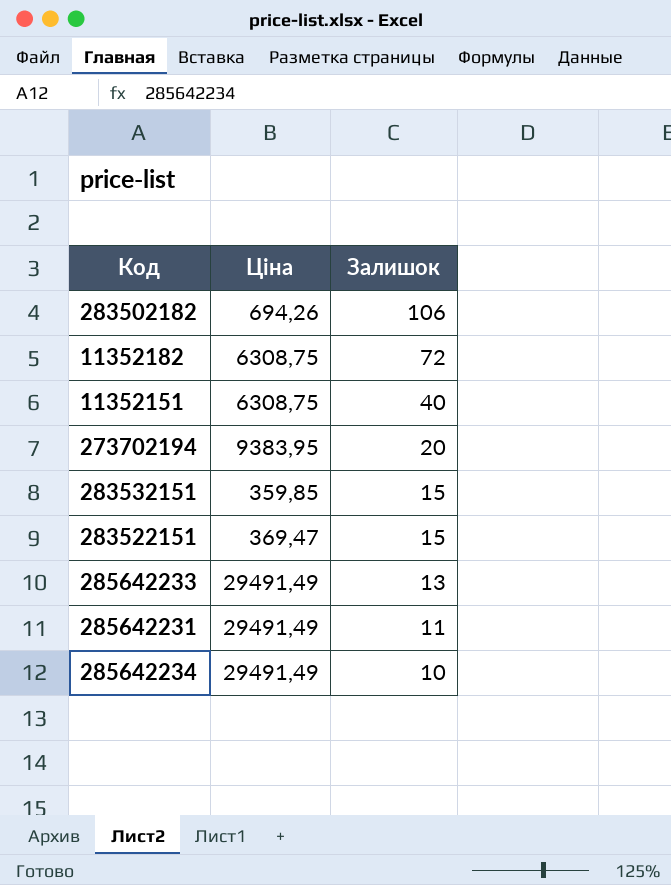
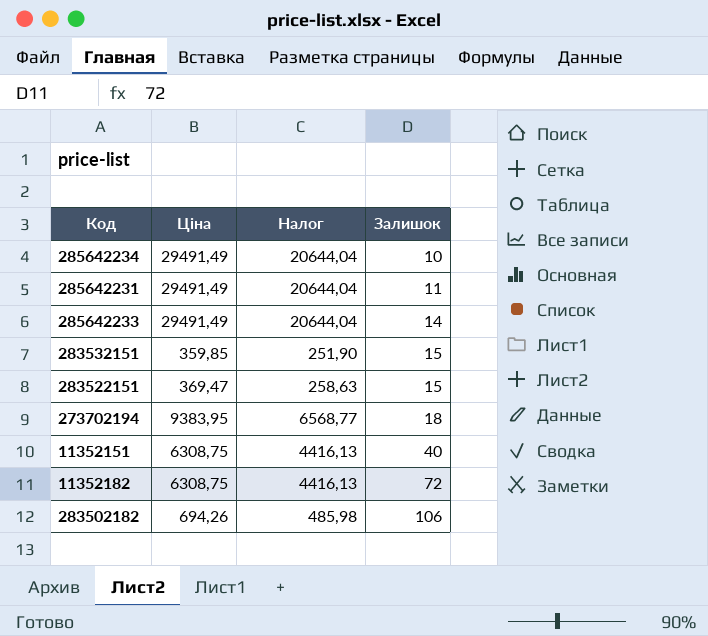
row order: Залишок descending -> Залишок ascending
column Налог | formula: none -> [Ціна] * 0,7
285642233 | Залишок: 13 -> 14
273702194 | Залишок: 20 -> 18

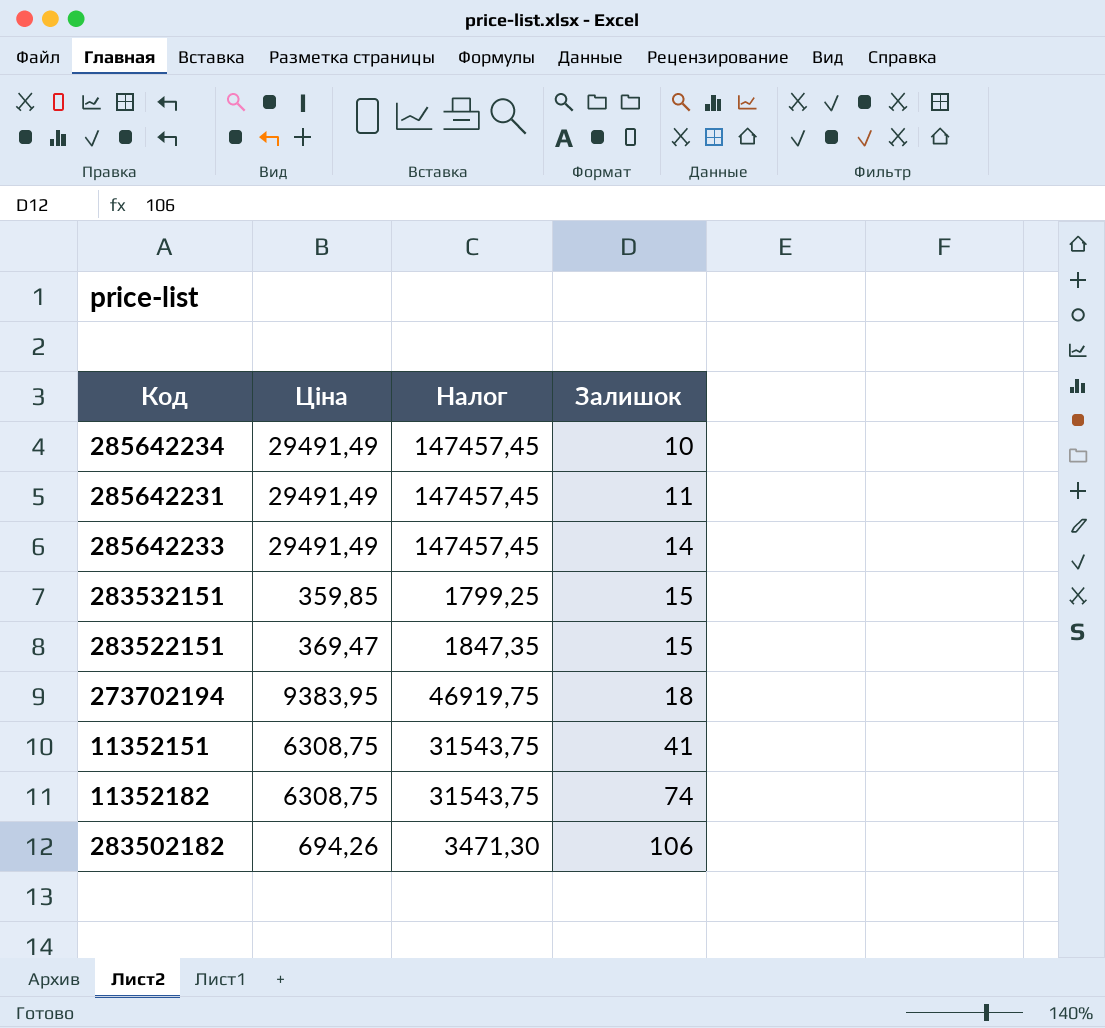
column Налог | formula: [Ціна] * 0,7 -> [Ціна] * 5
11352151 | Залишок: 40 -> 41
11352182 | Залишок: 72 -> 74

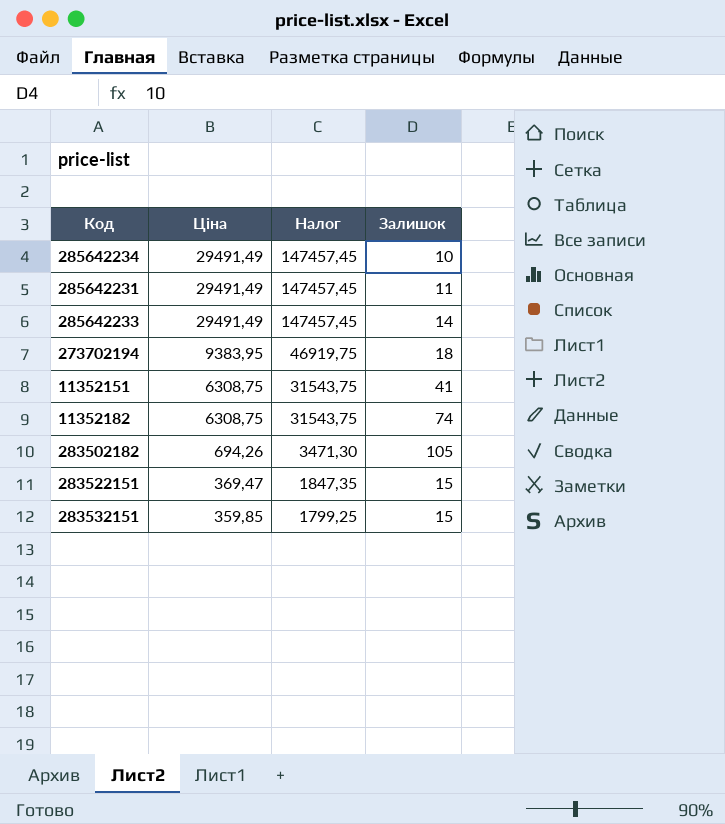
row order: Залишок ascending -> Ціна descending
283502182 | Залишок: 106 -> 105

